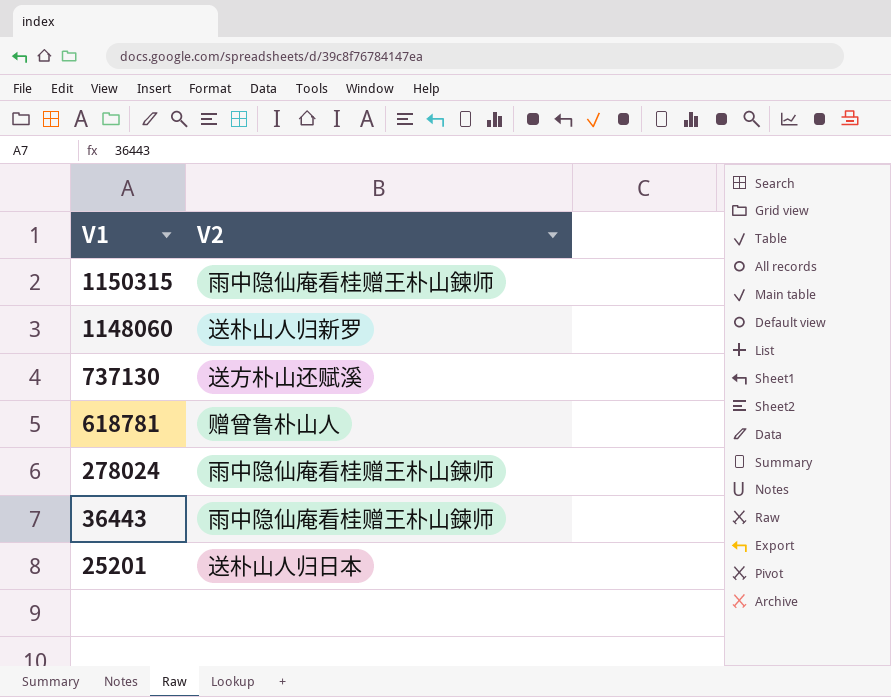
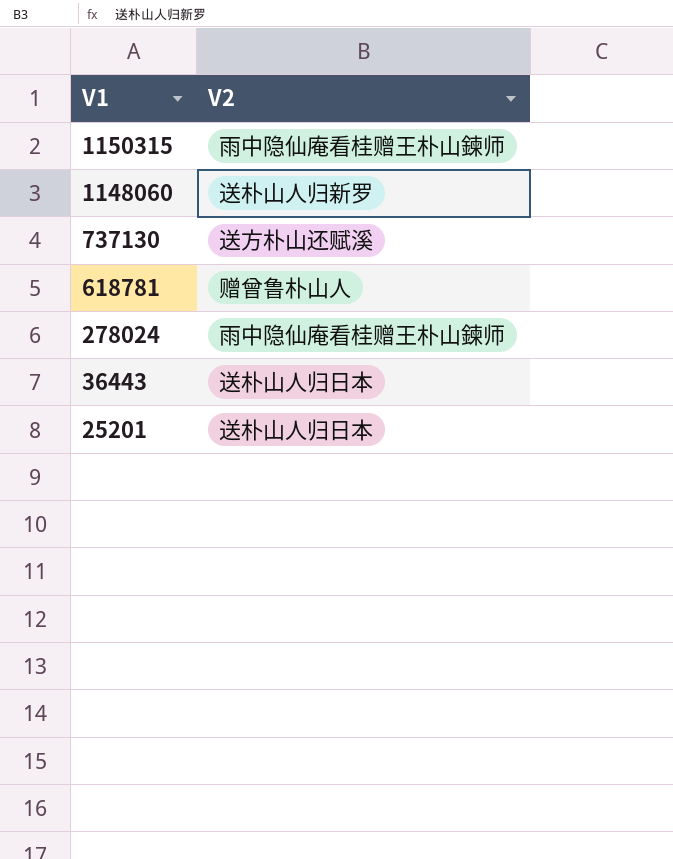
36443 | V2: 雨中隐仙庵看桂赠王朴山鍊师 -> 送朴山人归日本

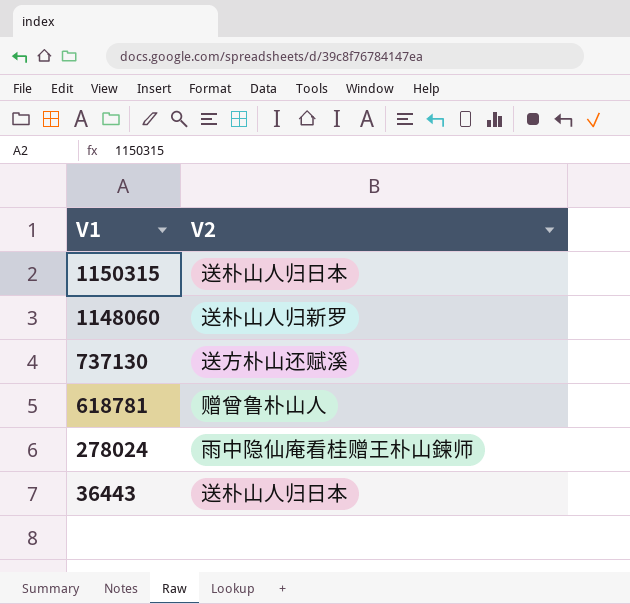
row 25201: 送朴山人归日本 -> none
1150315 | V2: 雨中隐仙庵看桂赠王朴山鍊师 -> 送朴山人归日本

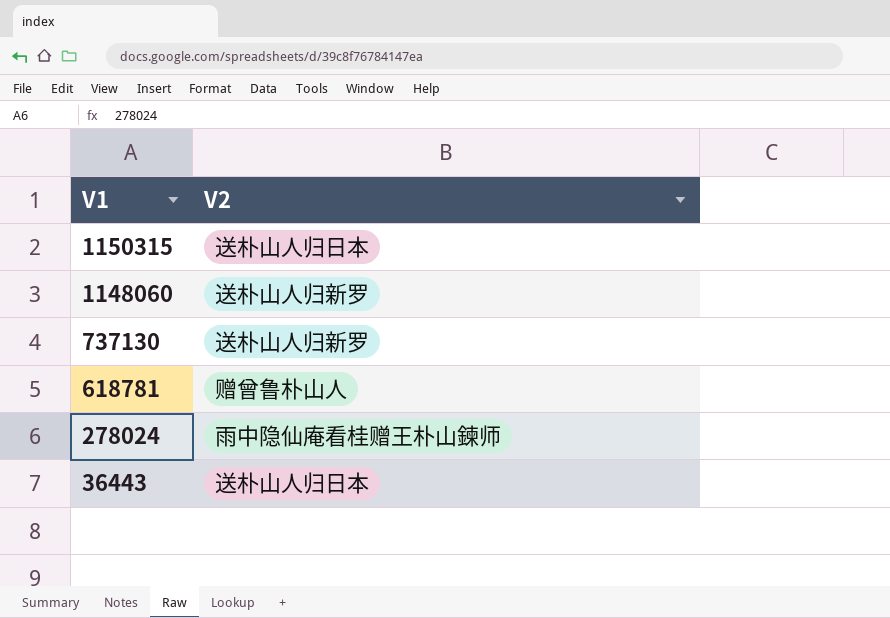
737130 | V2: 送方朴山还赋溪 -> 送朴山人归新罗

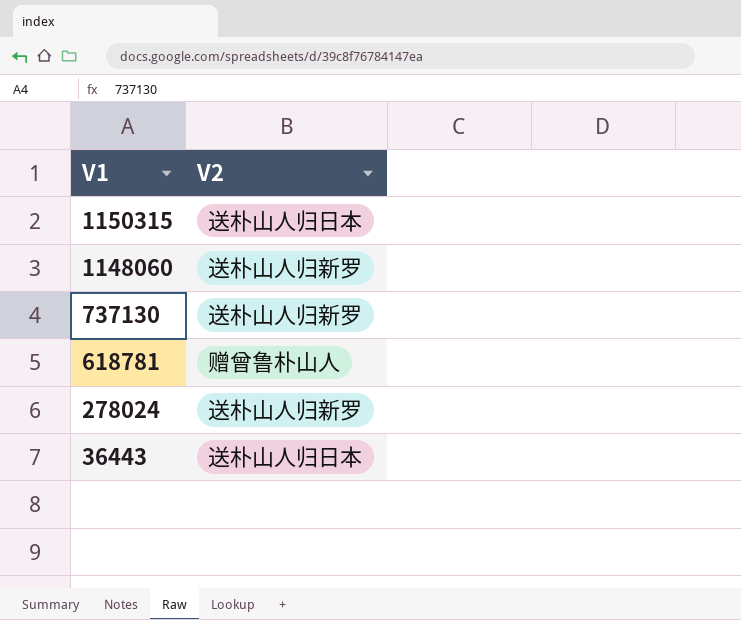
278024 | V2: 雨中隐仙庵看桂赠王朴山鍊师 -> 送朴山人归新罗

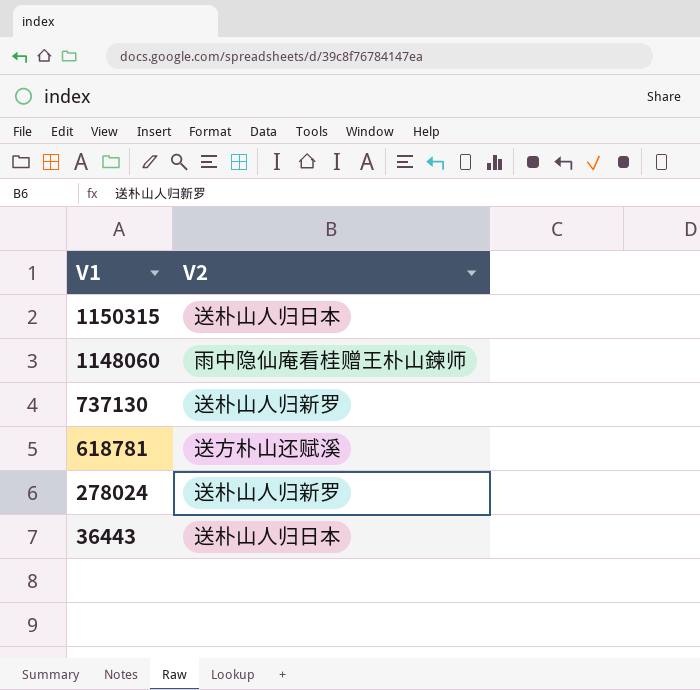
1148060 | V2: 送朴山人归新罗 -> 雨中隐仙庵看桂赠王朴山鍊师
618781 | V2: 赠曾鲁朴山人 -> 送方朴山还赋溪

